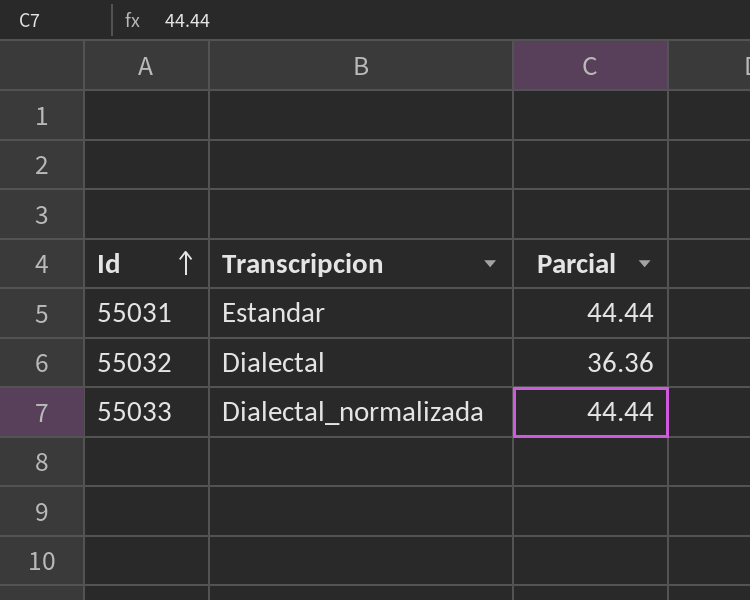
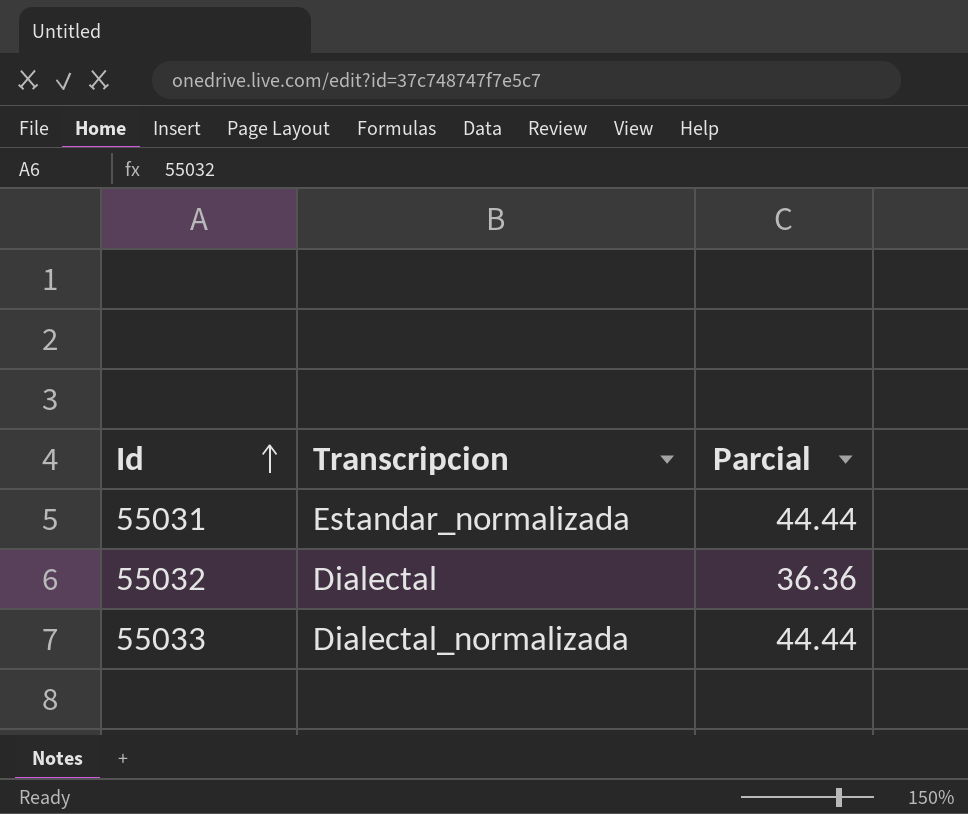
55031 | Transcripcion: Estandar -> Estandar_normalizada

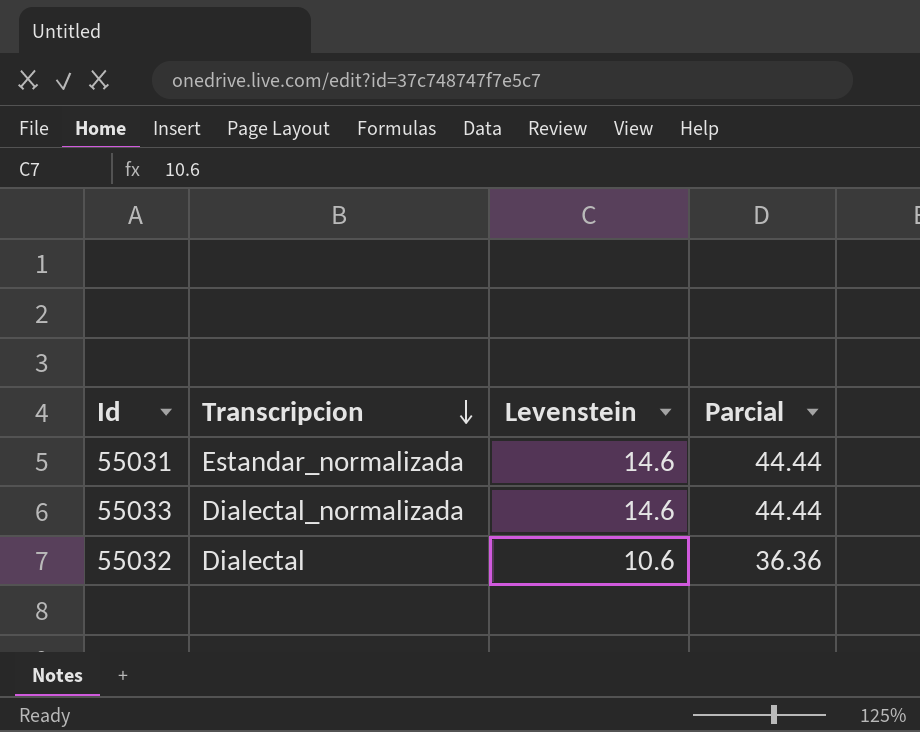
row order: Id ascending -> Transcripcion descending
column Levenstein | position: none -> 3

